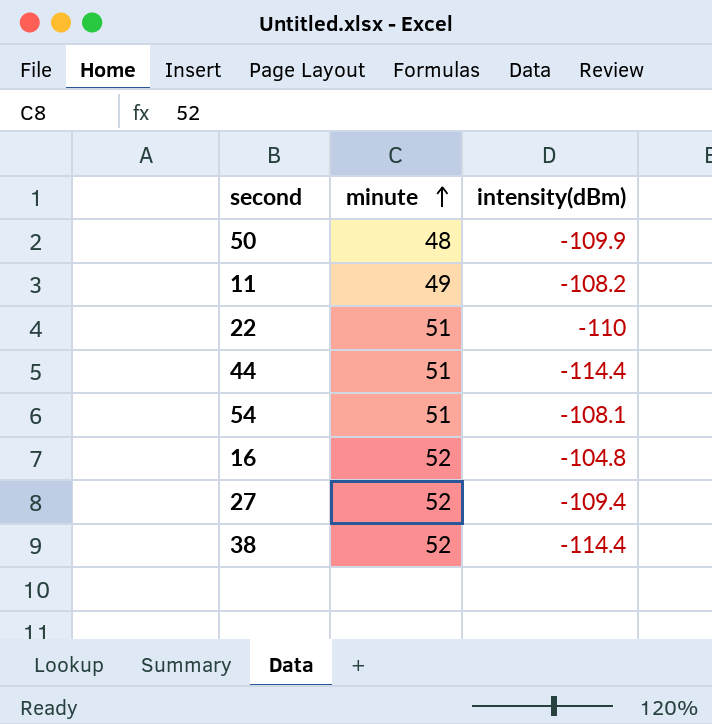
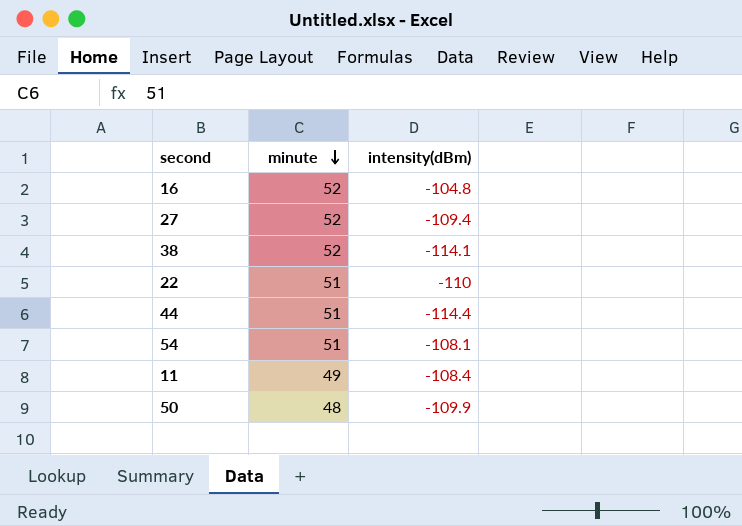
row order: minute ascending -> minute descending
38 | intensity(dBm): -114.4 -> -114.1
11 | intensity(dBm): -108.2 -> -108.4

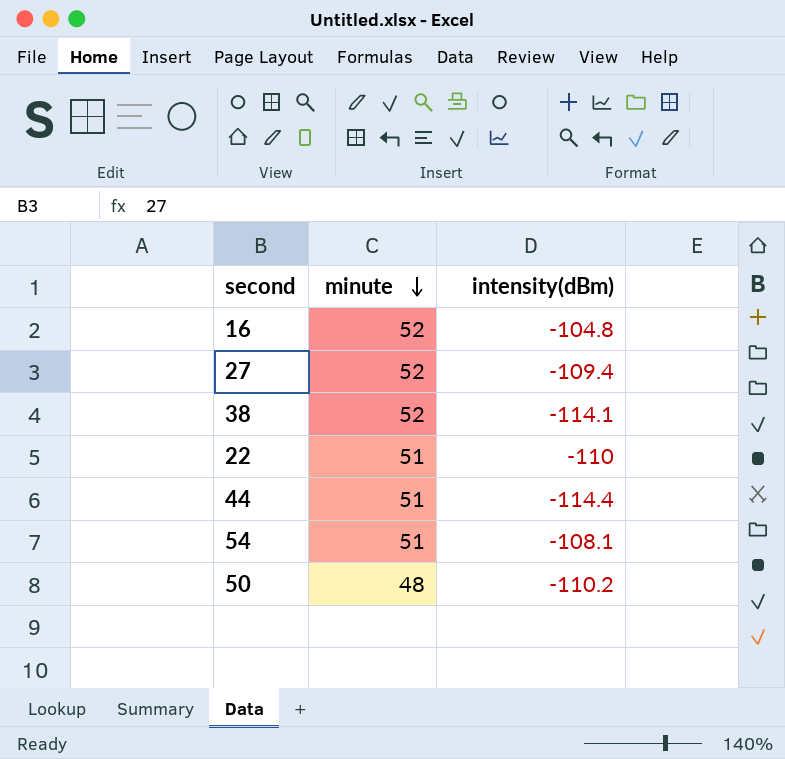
row 11: 49 | -108.4 -> none
50 | intensity(dBm): -109.9 -> -110.2

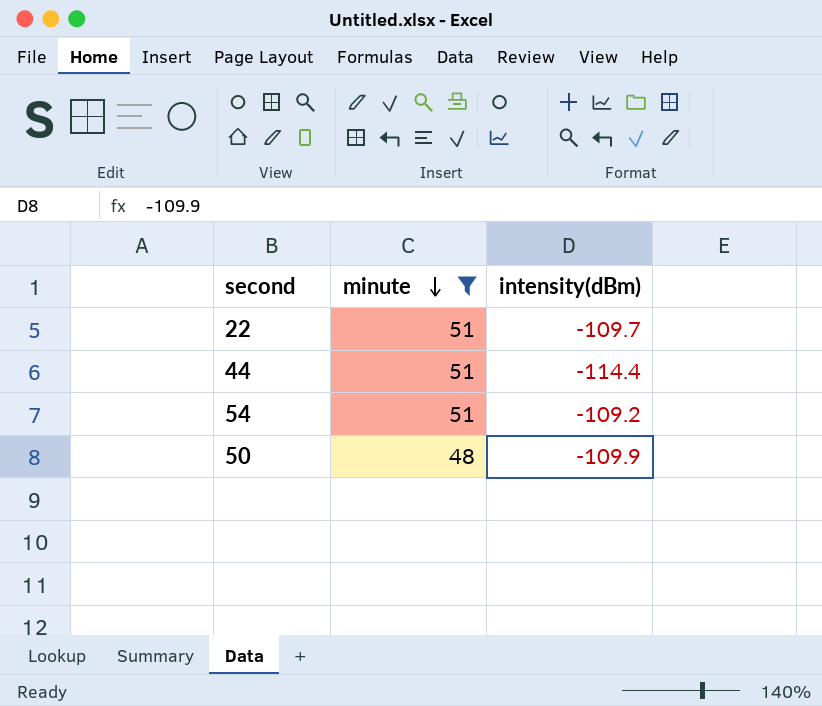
filter: none -> minute != 52
22 | intensity(dBm): -110 -> -109.7
54 | intensity(dBm): -108.1 -> -109.2
50 | intensity(dBm): -110.2 -> -109.9

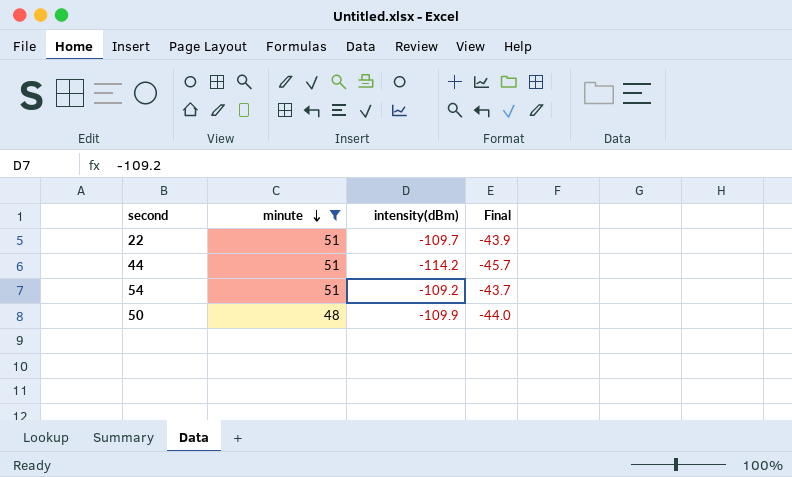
column Final | formula: none -> [intensity(dBm)] * 0.4
44 | intensity(dBm): -114.4 -> -114.2

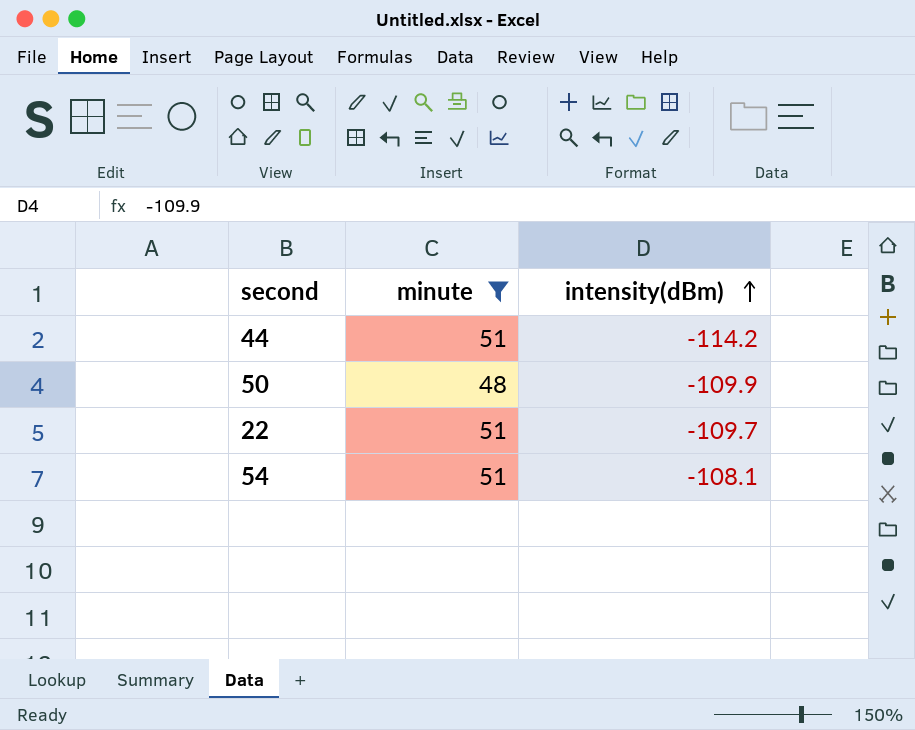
row order: minute descending -> intensity(dBm) ascending
column Final | formula: [intensity(dBm)] * 0.4 -> none
54 | intensity(dBm): -109.2 -> -108.1

